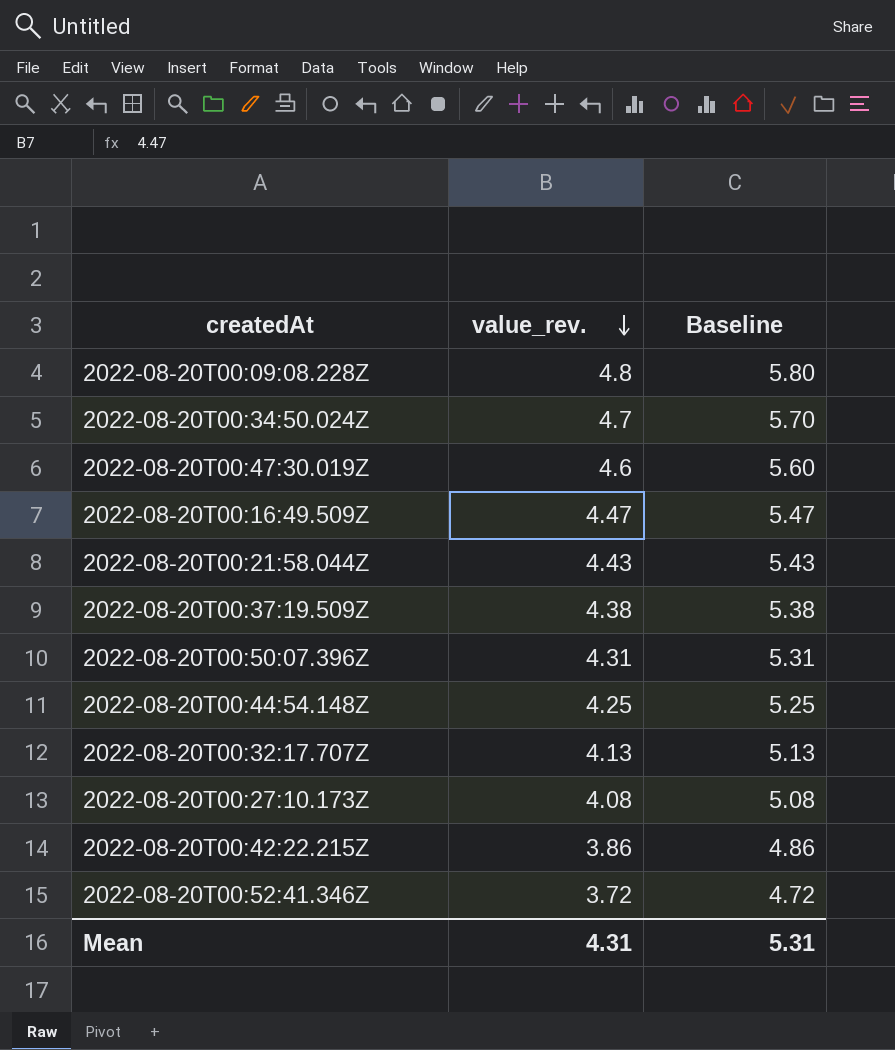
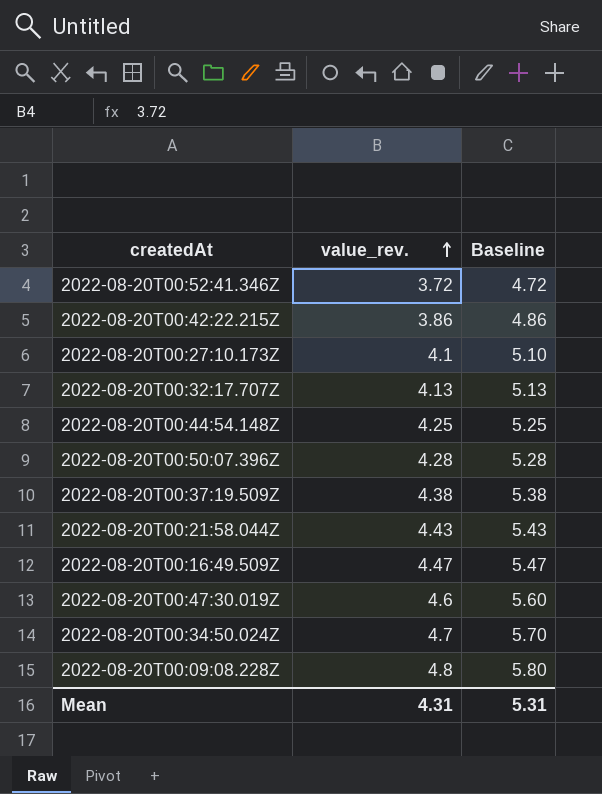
row order: value_rev. descending -> value_rev. ascending
2022-08-20T00:27:10.173Z | value_rev.: 4.08 -> 4.1
2022-08-20T00:27:10.173Z | Baseline: 5.08 -> 5.10
2022-08-20T00:50:07.396Z | value_rev.: 4.31 -> 4.28
2022-08-20T00:50:07.396Z | Baseline: 5.31 -> 5.28

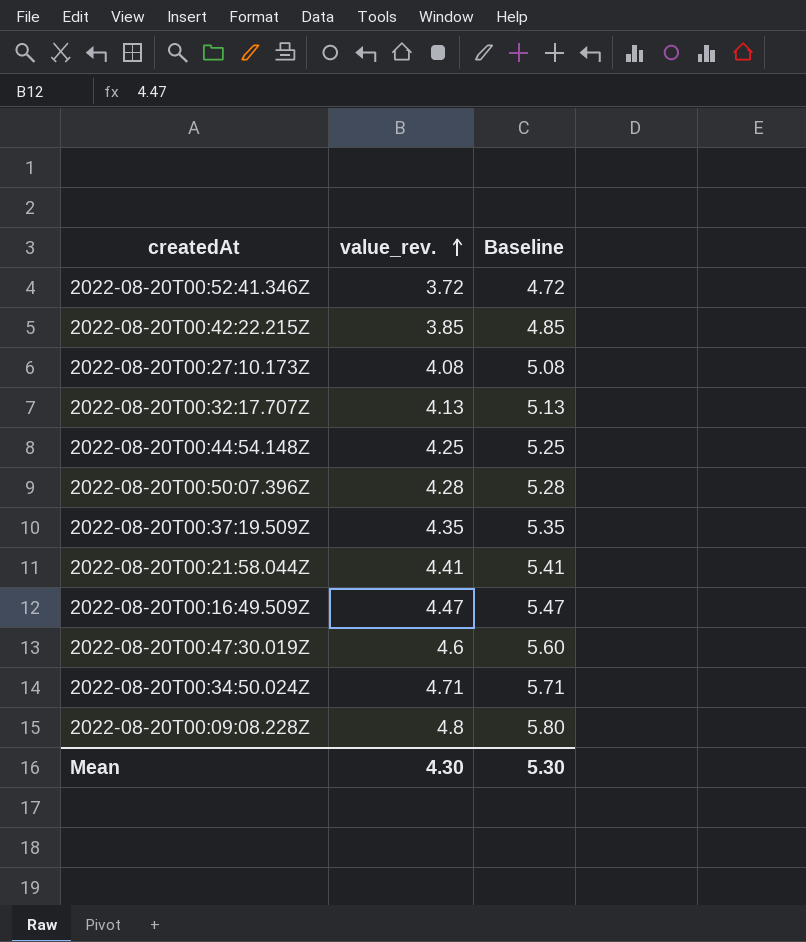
2022-08-20T00:42:22.215Z | value_rev.: 3.86 -> 3.85
2022-08-20T00:42:22.215Z | Baseline: 4.86 -> 4.85
2022-08-20T00:27:10.173Z | value_rev.: 4.1 -> 4.08
2022-08-20T00:27:10.173Z | Baseline: 5.10 -> 5.08
2022-08-20T00:37:19.509Z | value_rev.: 4.38 -> 4.35
2022-08-20T00:37:19.509Z | Baseline: 5.38 -> 5.35
2022-08-20T00:21:58.044Z | value_rev.: 4.43 -> 4.41
2022-08-20T00:21:58.044Z | Baseline: 5.43 -> 5.41
2022-08-20T00:34:50.024Z | value_rev.: 4.7 -> 4.71
2022-08-20T00:34:50.024Z | Baseline: 5.70 -> 5.71
Mean | value_rev.: 4.31 -> 4.30
Mean | Baseline: 5.31 -> 5.30

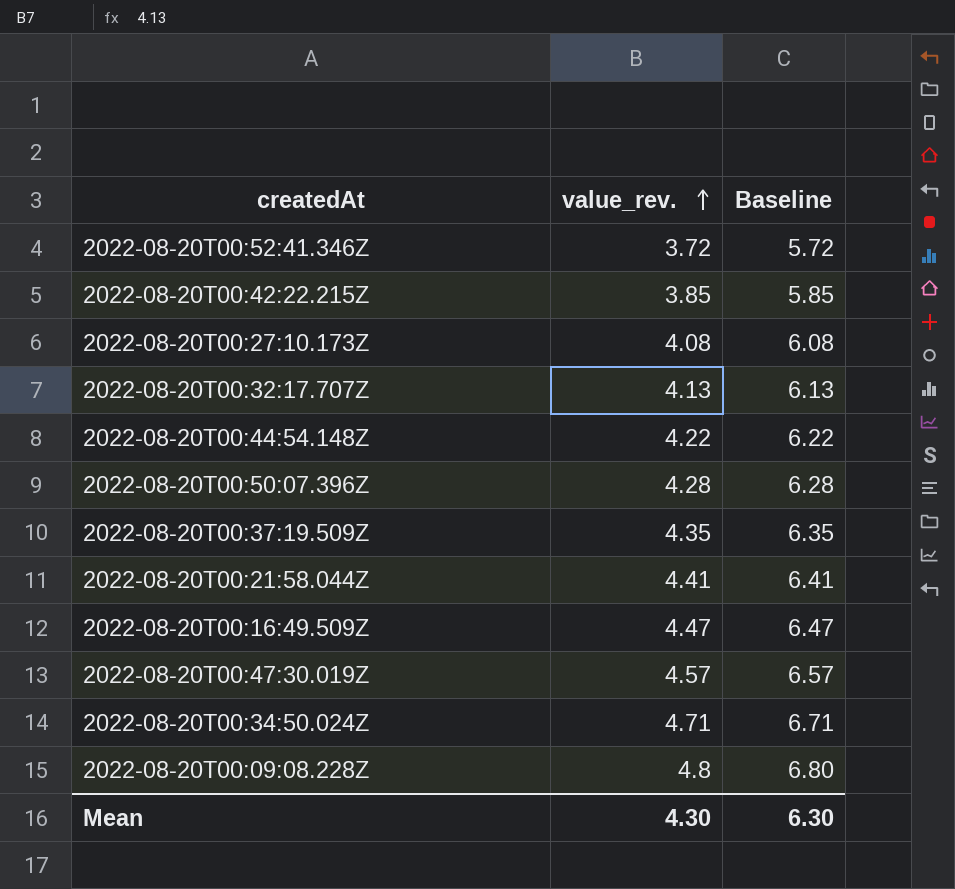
column Baseline | formula: [value_rev.] + 1 -> [value_rev.] + 2
2022-08-20T00:44:54.148Z | value_rev.: 4.25 -> 4.22
2022-08-20T00:47:30.019Z | value_rev.: 4.6 -> 4.57
Mean | Baseline: 5.30 -> 6.30

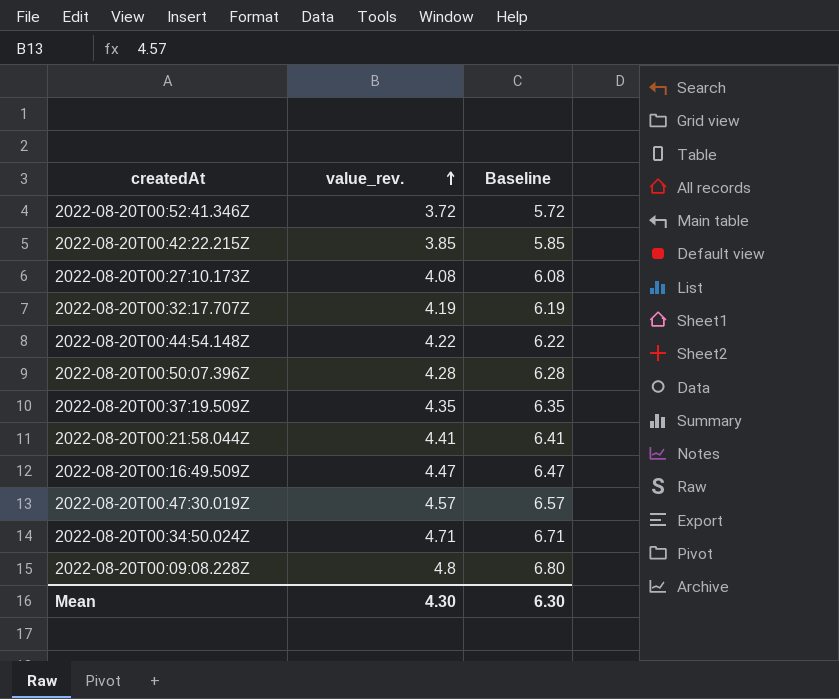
2022-08-20T00:32:17.707Z | value_rev.: 4.13 -> 4.19
2022-08-20T00:32:17.707Z | Baseline: 6.13 -> 6.19

